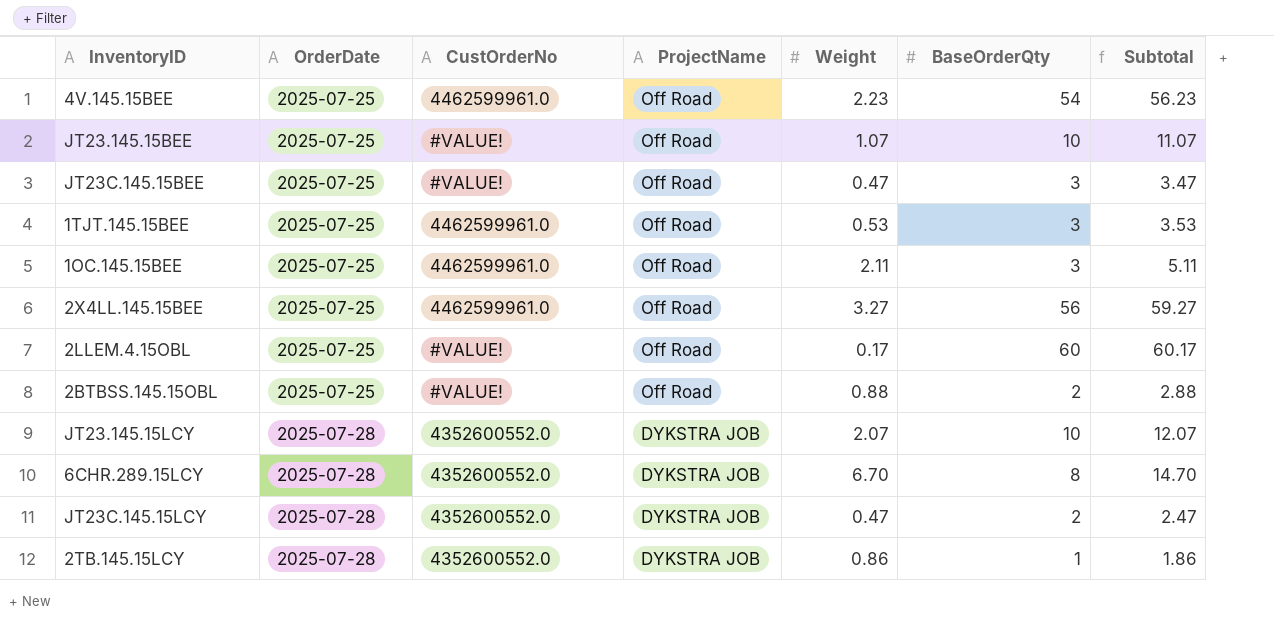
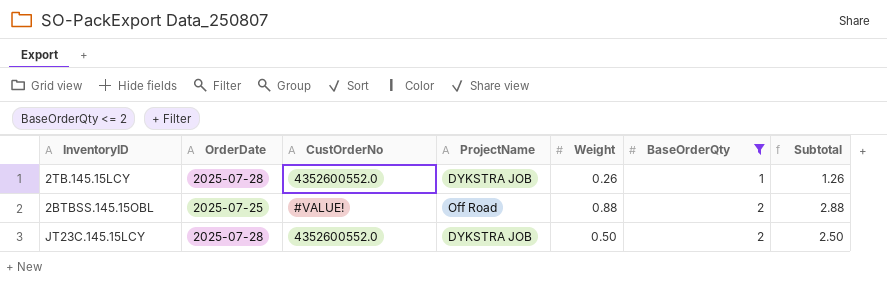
filter: none -> BaseOrderQty <= 2
row order: OrderDate ascending -> BaseOrderQty ascending
2TB.145.15LCY | Weight: 0.86 -> 0.26
2TB.145.15LCY | Subtotal: 1.86 -> 1.26
JT23C.145.15LCY | Weight: 0.47 -> 0.50
JT23C.145.15LCY | Subtotal: 2.47 -> 2.50

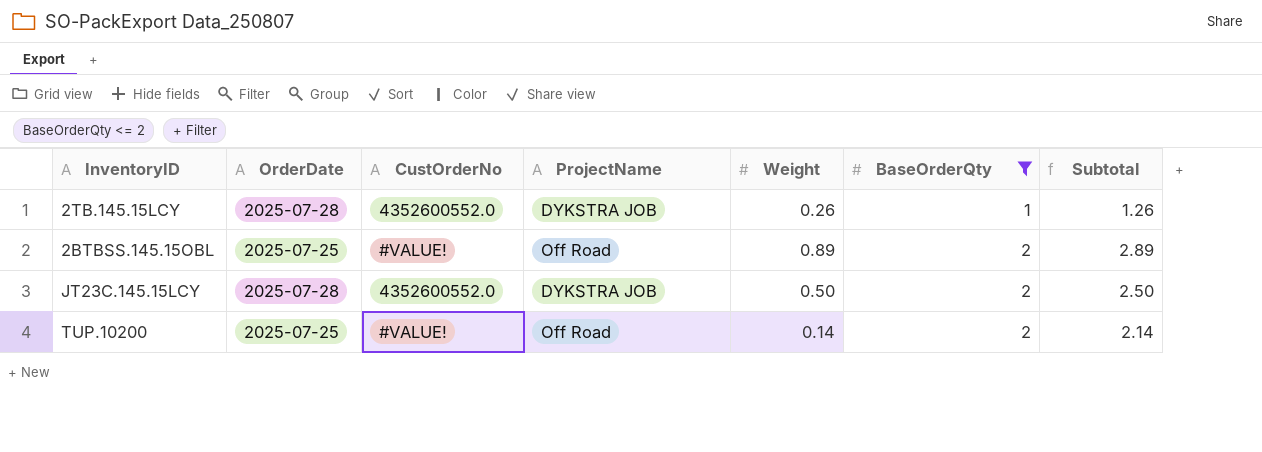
2BTBSS.145.15OBL | Weight: 0.88 -> 0.89
2BTBSS.145.15OBL | Subtotal: 2.88 -> 2.89
row TUP.10200: none -> 2025-07-25 | #VALUE! | Off Road | 0.14 | 2 | 2.14

